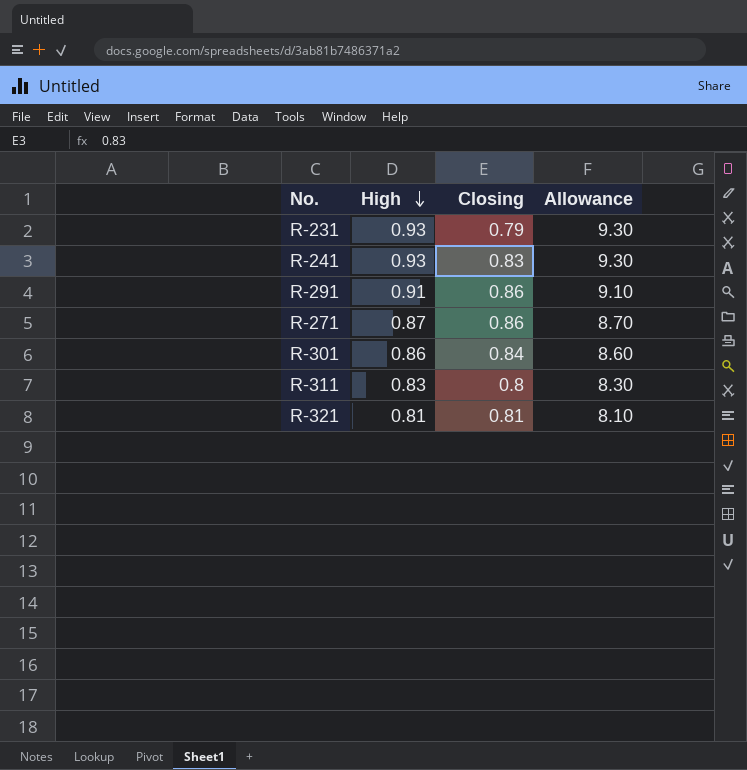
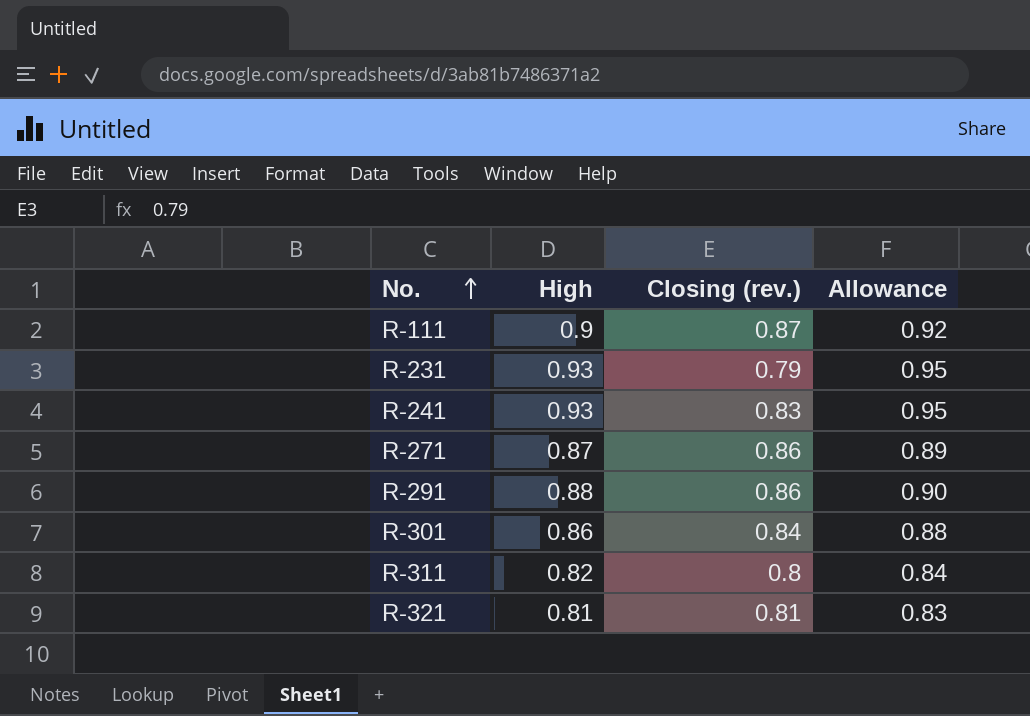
row order: High descending -> No. ascending
column name: Closing -> Closing (rev.)
column Allowance | formula: [High] * 10 -> [High] * 1.02
row R-111: none -> 0.9 | 0.87 | 0.92
R-291 | High: 0.91 -> 0.88
R-311 | High: 0.83 -> 0.82

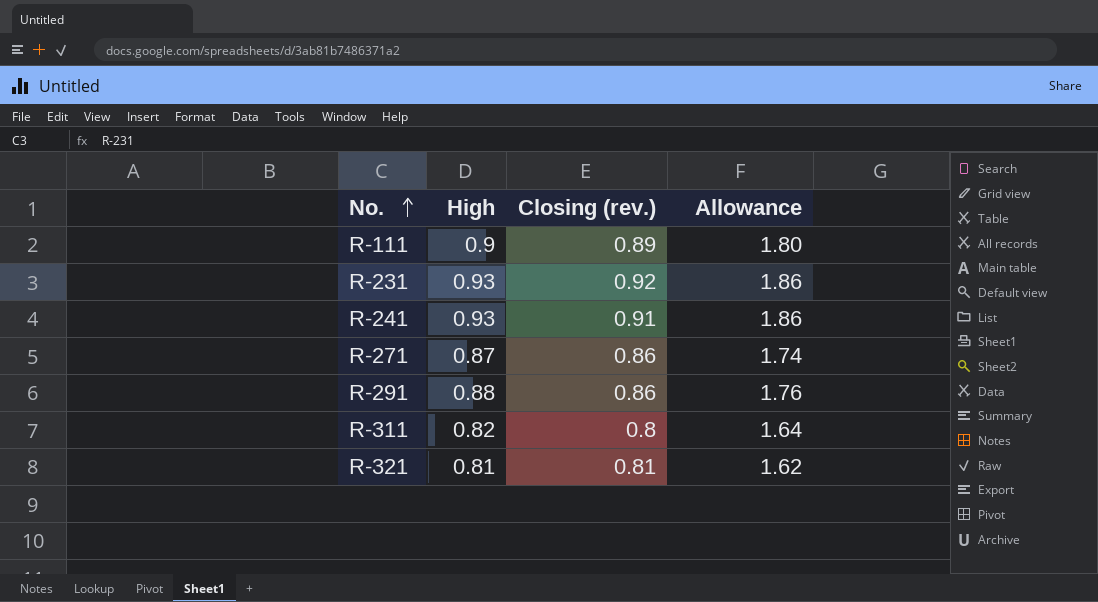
column Allowance | formula: [High] * 1.02 -> [High] * 2
row R-301: 0.86 | 0.84 | 0.88 -> none
R-111 | Closing (rev.): 0.87 -> 0.89
R-231 | Closing (rev.): 0.79 -> 0.92
R-241 | Closing (rev.): 0.83 -> 0.91

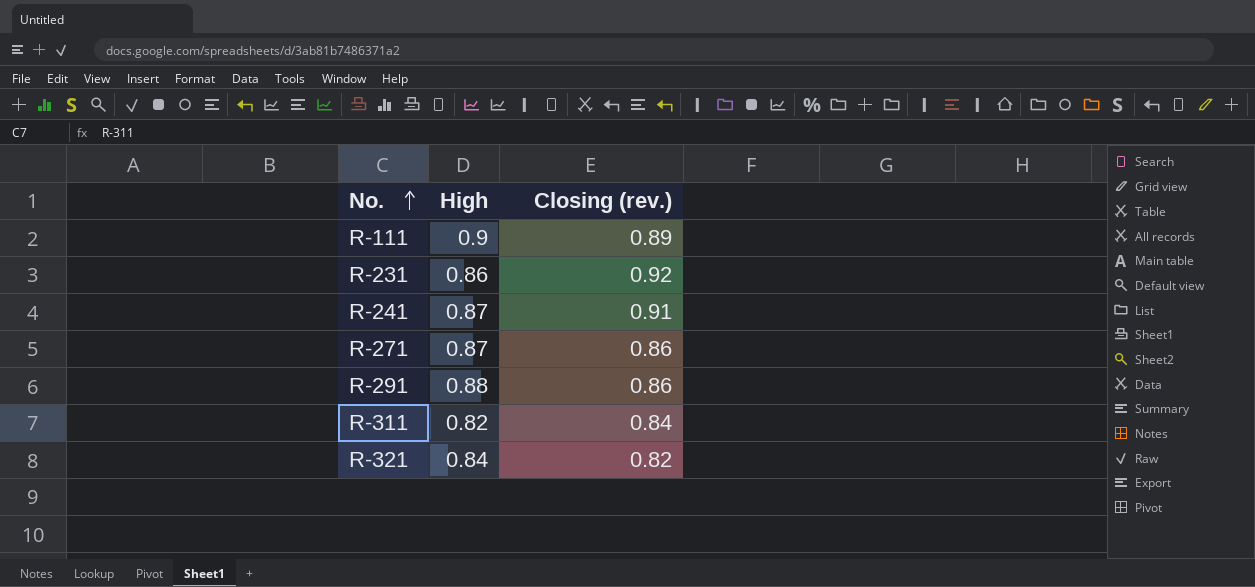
column Allowance | formula: [High] * 2 -> none
R-231 | High: 0.93 -> 0.86
R-241 | High: 0.93 -> 0.87
R-311 | Closing (rev.): 0.8 -> 0.84
R-321 | High: 0.81 -> 0.84
R-321 | Closing (rev.): 0.81 -> 0.82

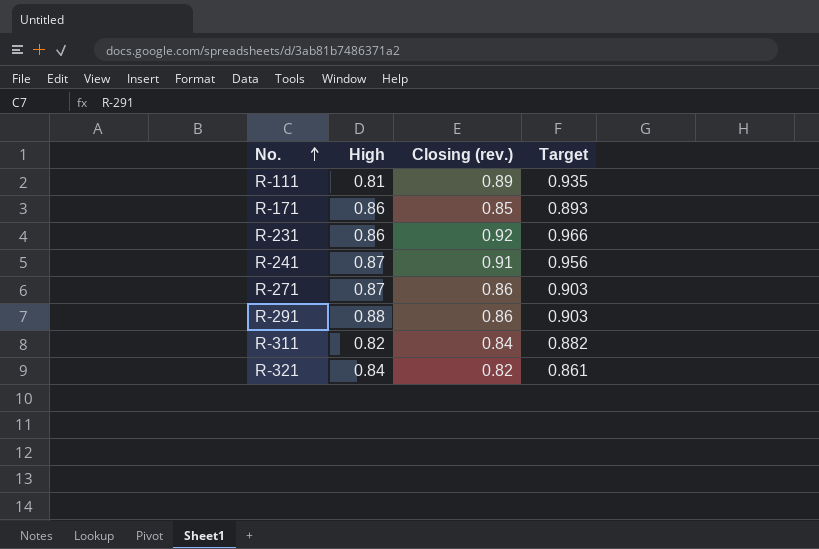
column Target | formula: none -> [Closing (rev.)] * 1.05
R-111 | High: 0.9 -> 0.81
row R-171: none -> 0.86 | 0.85 | 0.893

